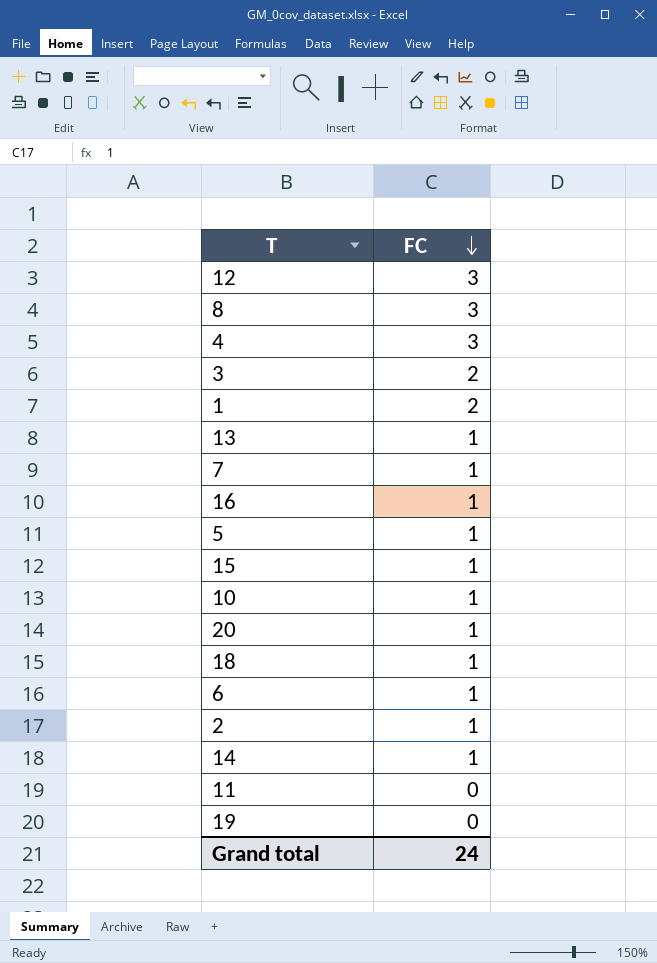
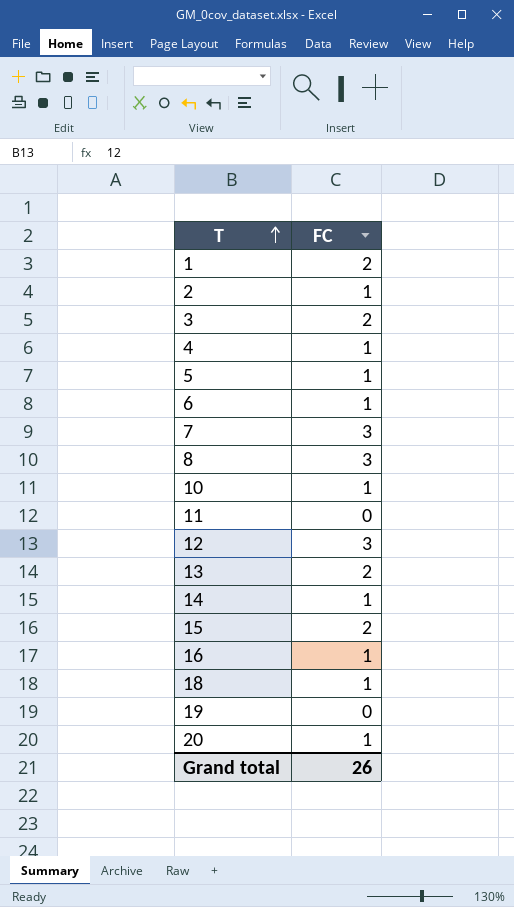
row order: FC descending -> T ascending
4 | FC: 3 -> 1
7 | FC: 1 -> 3
13 | FC: 1 -> 2
15 | FC: 1 -> 2
Grand total | FC: 24 -> 26

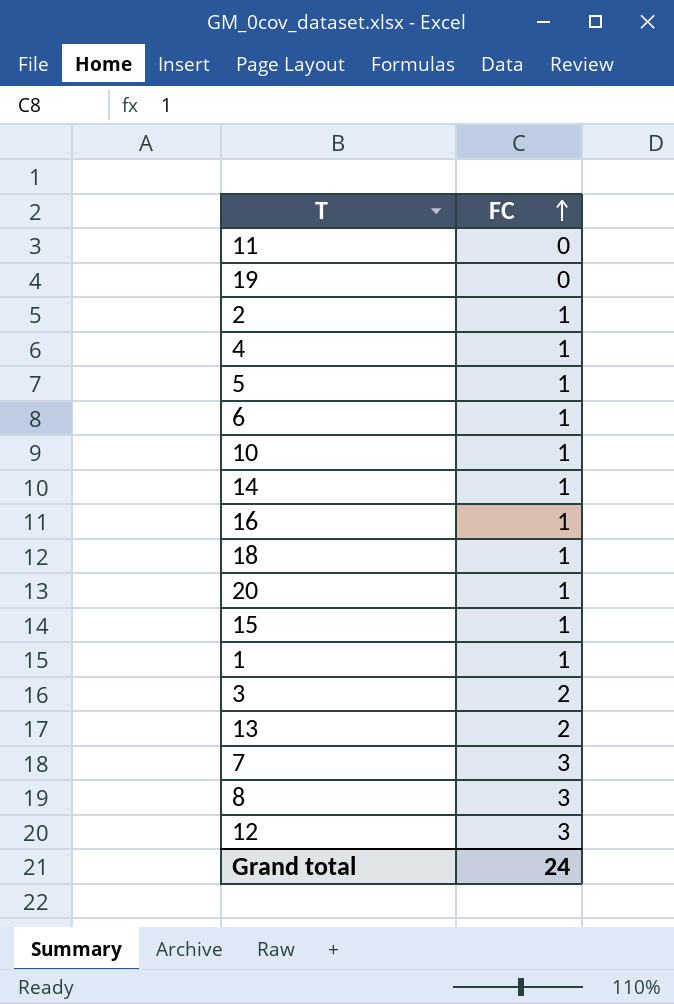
row order: T ascending -> FC ascending
15 | FC: 2 -> 1
1 | FC: 2 -> 1
Grand total | FC: 26 -> 24

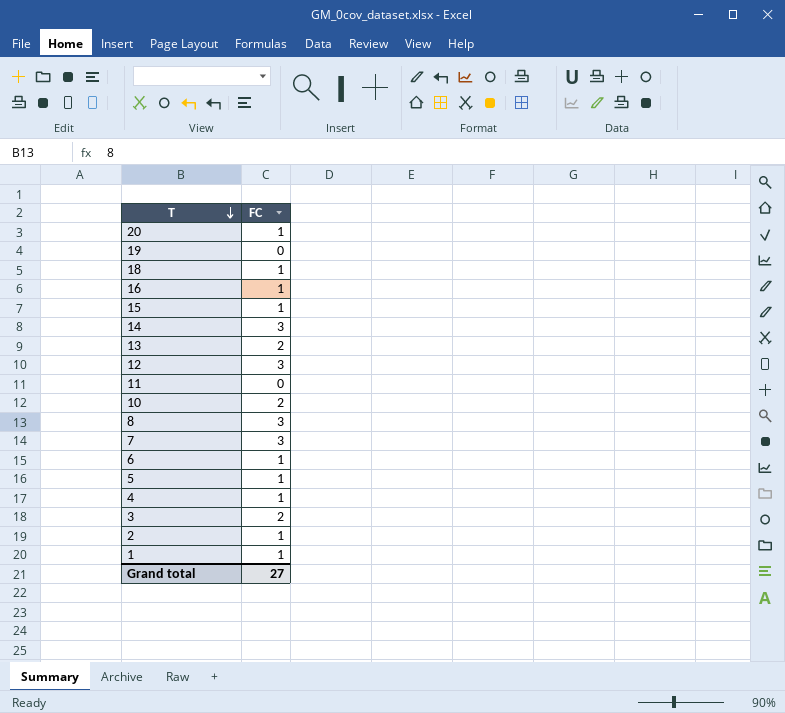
row order: FC ascending -> T descending
14 | FC: 1 -> 3
10 | FC: 1 -> 2
Grand total | FC: 24 -> 27

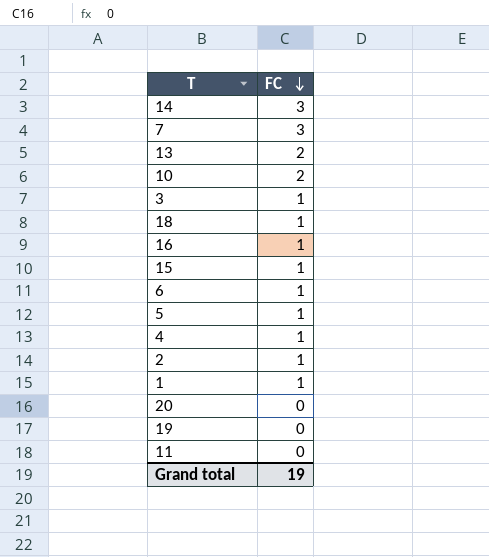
row order: T descending -> FC descending
row 12: 3 -> none
row 8: 3 -> none
3 | FC: 2 -> 1
20 | FC: 1 -> 0
Grand total | FC: 27 -> 19

